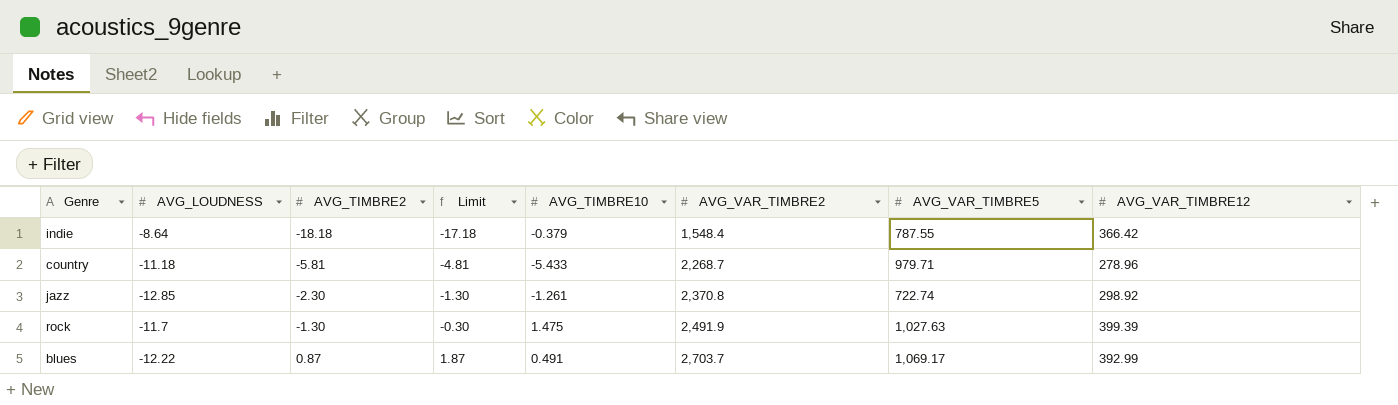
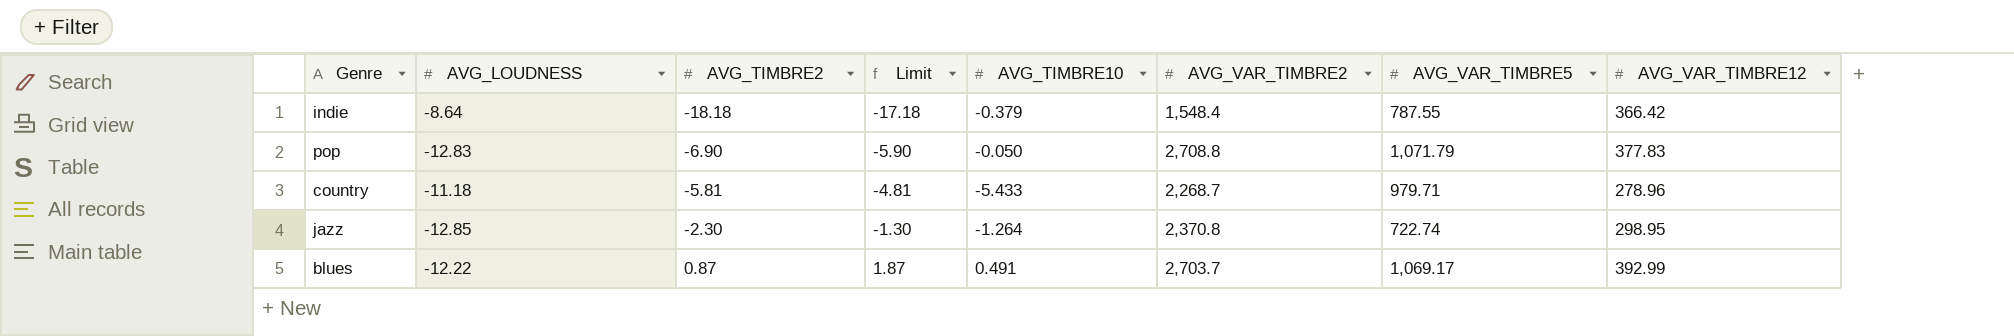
row rock: -11.7 | -1.30 | -0.30 | 1.475 | 2,491.9 | 1,027.63 | 399.39 -> none
row pop: none -> -12.83 | -6.90 | -5.90 | -0.050 | 2,708.8 | 1,071.79 | 377.83
jazz | AVG_TIMBRE10: -1.261 -> -1.264
jazz | AVG_VAR_TIMBRE12: 298.92 -> 298.95

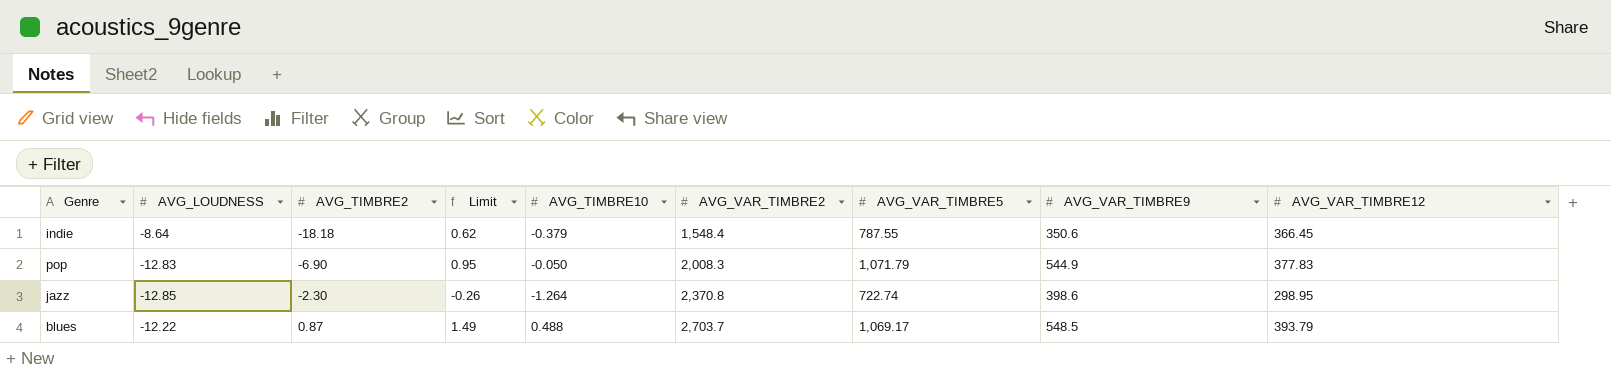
column Limit | formula: [AVG_TIMBRE2] + 1 -> [AVG_TIMBRE10] + 1
column AVG_VAR_TIMBRE9 | position: none -> 8
row country: -11.18 | -5.81 | -4.81 | -5.433 | 2,268.7 | 979.71 | 278.96 -> none
indie | AVG_VAR_TIMBRE12: 366.42 -> 366.45
pop | AVG_VAR_TIMBRE2: 2,708.8 -> 2,008.3
blues | AVG_TIMBRE10: 0.491 -> 0.488
blues | AVG_VAR_TIMBRE12: 392.99 -> 393.79

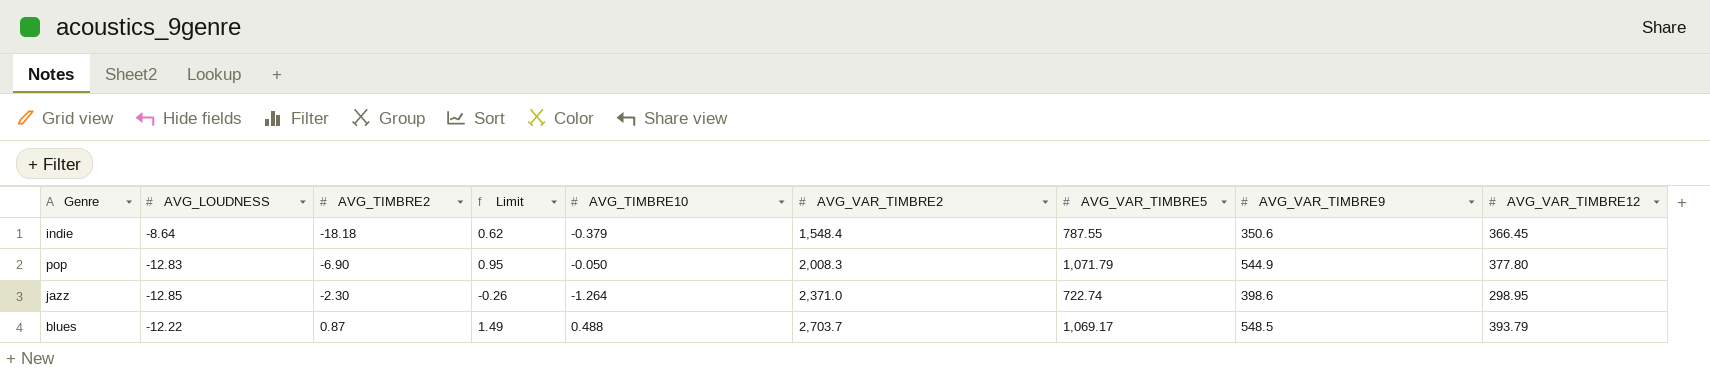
pop | AVG_VAR_TIMBRE12: 377.83 -> 377.80
jazz | AVG_VAR_TIMBRE2: 2,370.8 -> 2,371.0

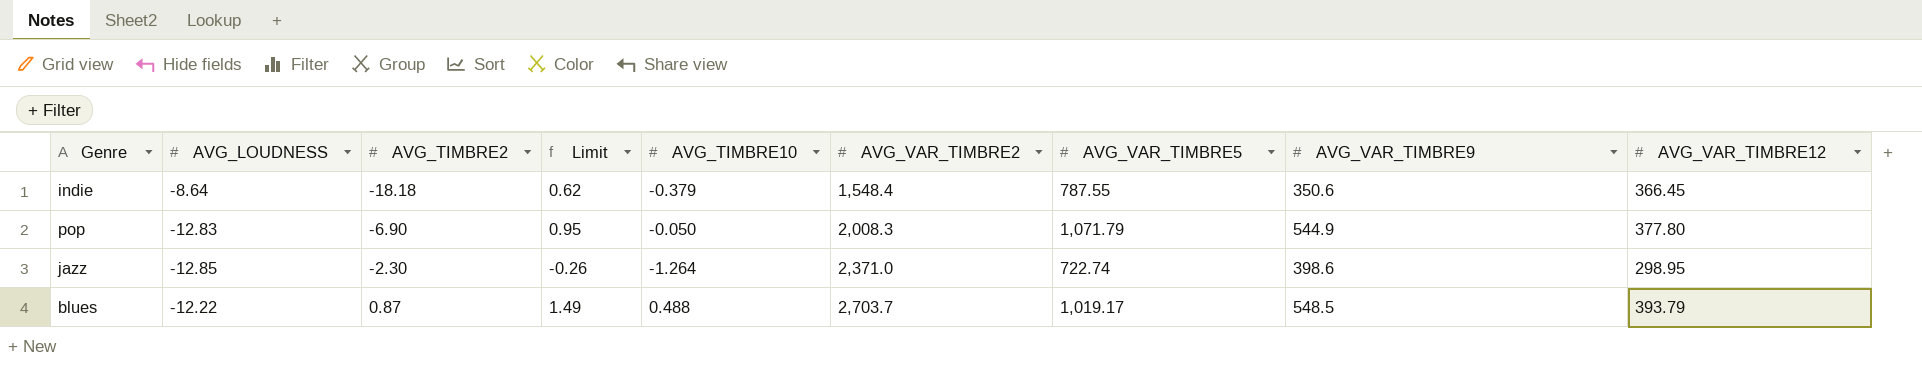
blues | AVG_VAR_TIMBRE5: 1,069.17 -> 1,019.17

